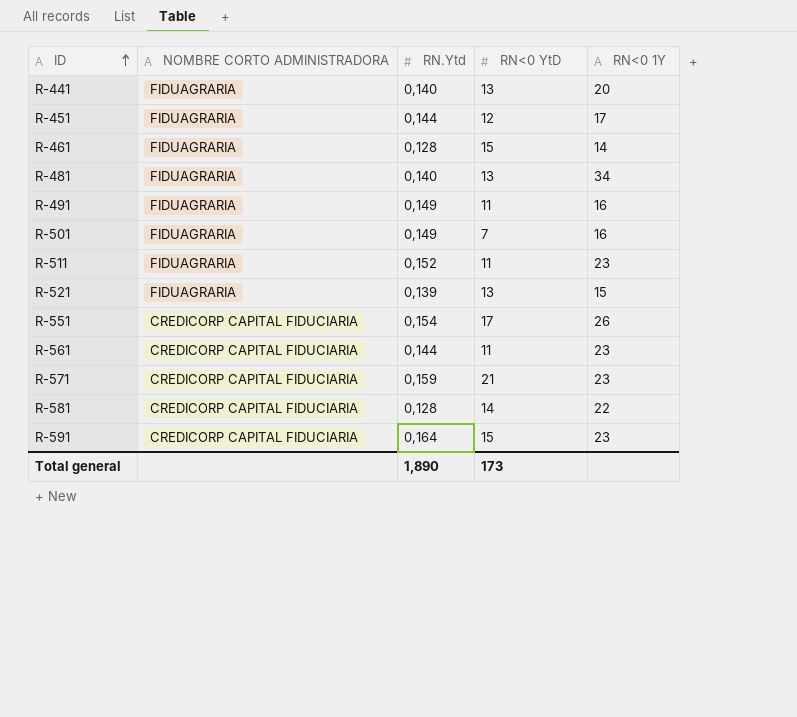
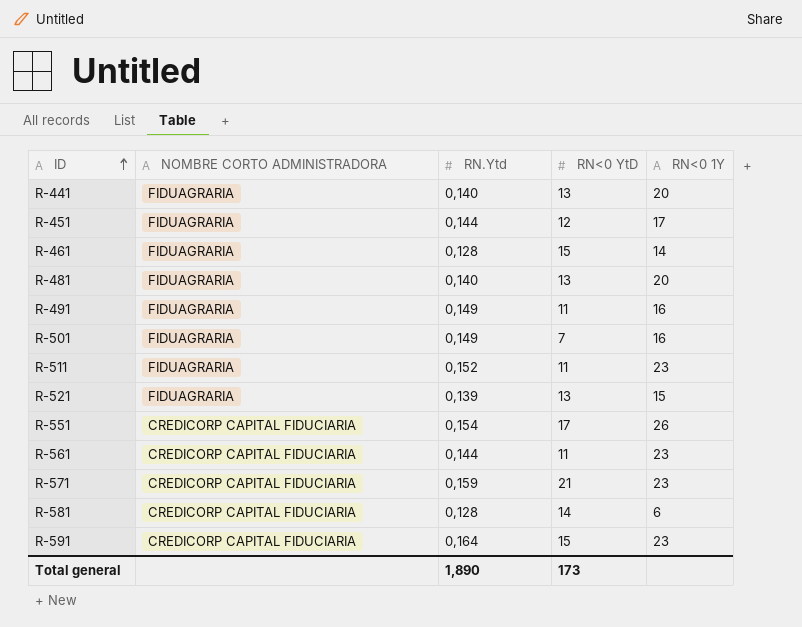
R-481 | RN<0 1Y: 34 -> 20
R-581 | RN<0 1Y: 22 -> 6

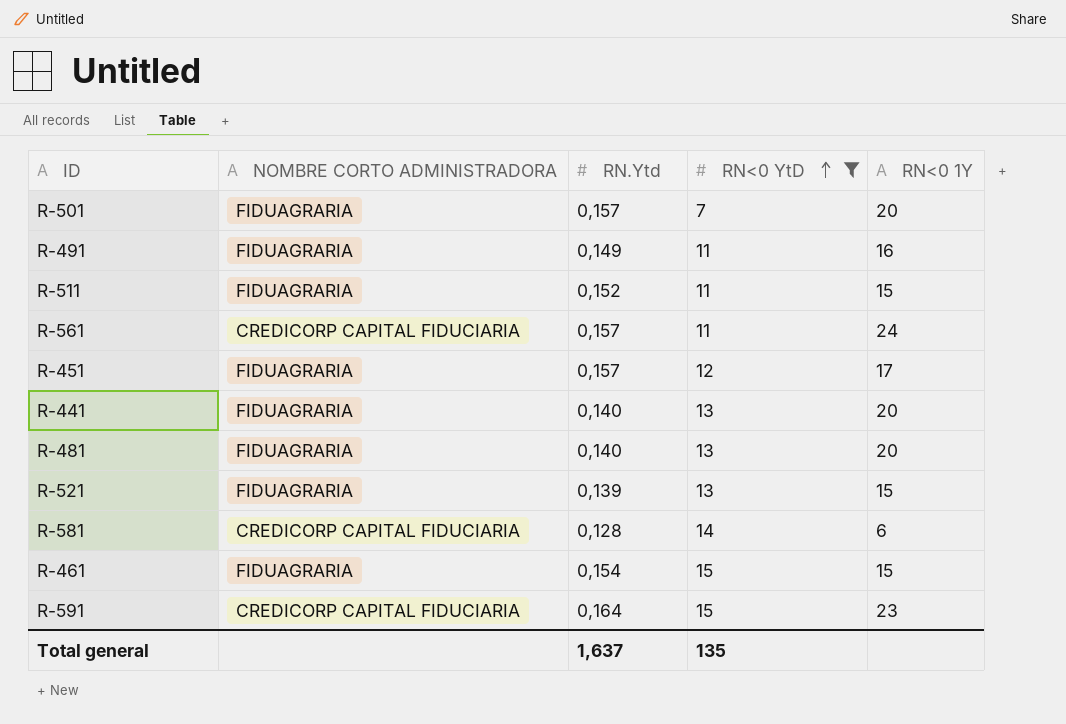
filter: none -> RN<0 YtD <= 15
row order: ID ascending -> RN<0 YtD ascending
R-501 | RN.Ytd: 0,149 -> 0,157
R-501 | RN<0 1Y: 16 -> 20
R-511 | RN<0 1Y: 23 -> 15
R-561 | RN.Ytd: 0,144 -> 0,157
R-561 | RN<0 1Y: 23 -> 24
R-451 | RN.Ytd: 0,144 -> 0,157
R-461 | RN.Ytd: 0,128 -> 0,154
R-461 | RN<0 1Y: 14 -> 15
Total general | RN.Ytd: 1,890 -> 1,637
Total general | RN<0 YtD: 173 -> 135

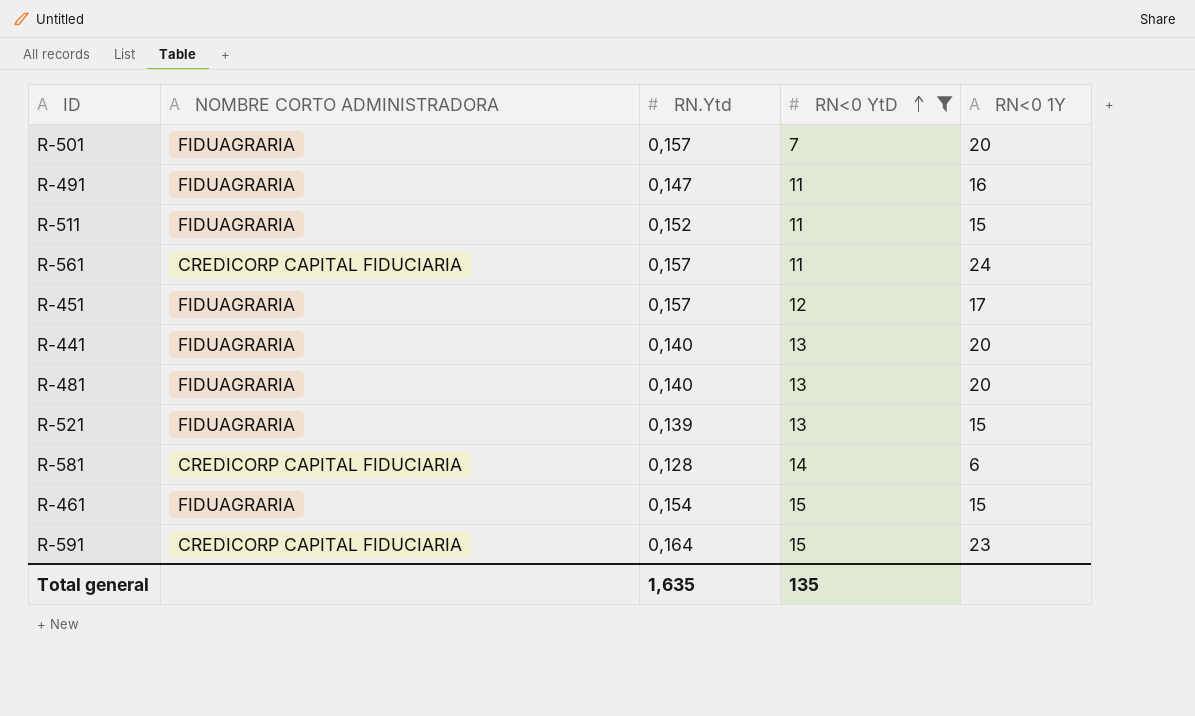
R-491 | RN.Ytd: 0,149 -> 0,147
Total general | RN.Ytd: 1,637 -> 1,635

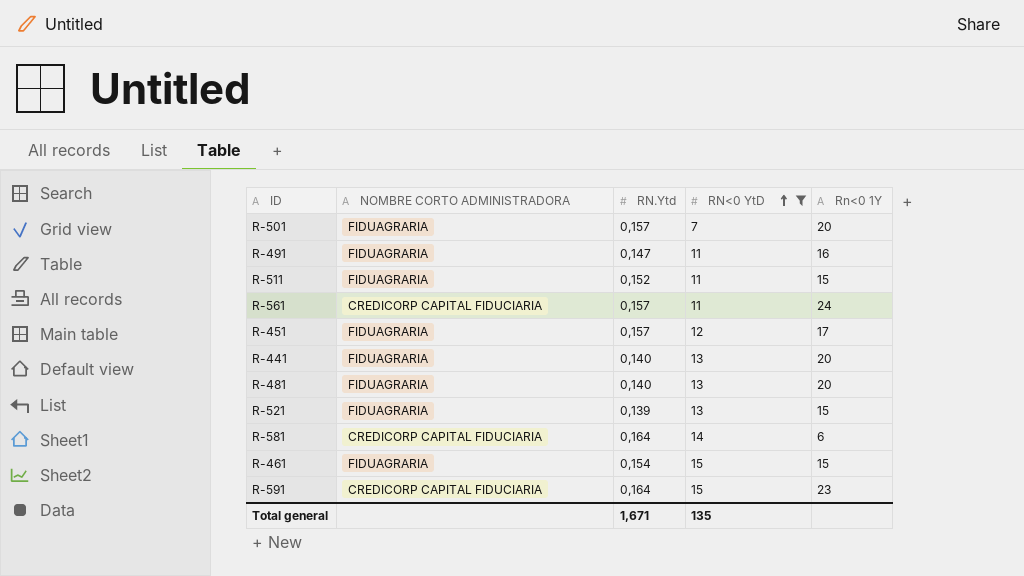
column name: RN<0 1Y -> Rn<0 1Y
R-581 | RN.Ytd: 0,128 -> 0,164
Total general | RN.Ytd: 1,635 -> 1,671

